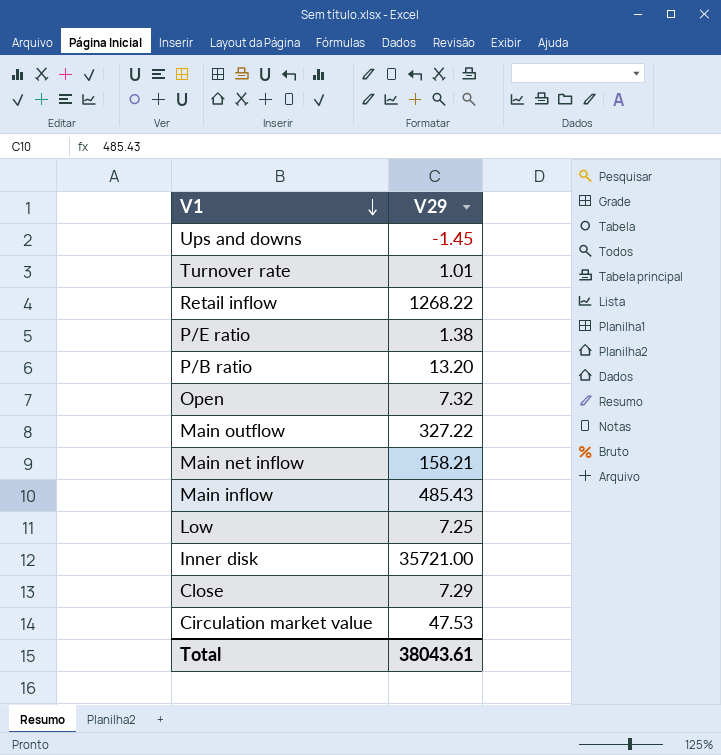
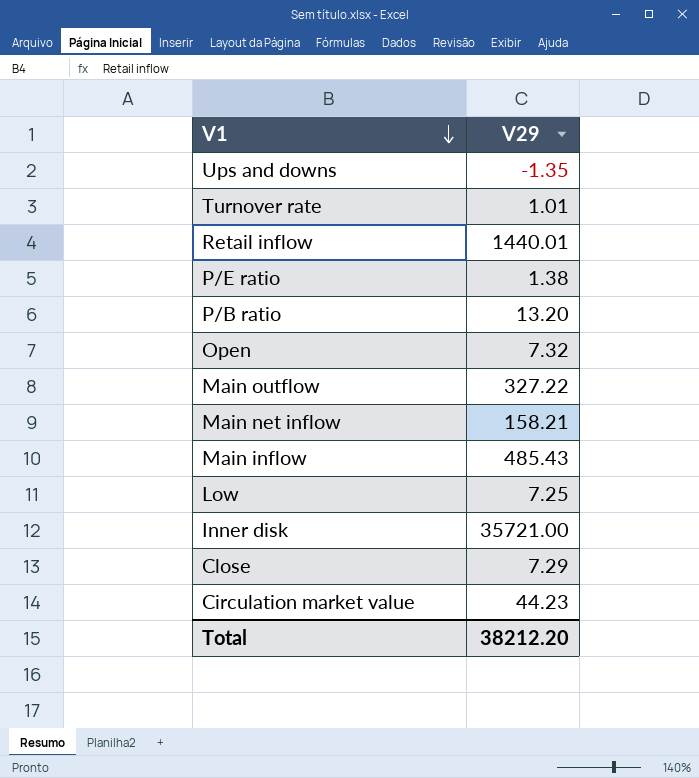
Ups and downs | V29: -1.45 -> -1.35
Retail inflow | V29: 1268.22 -> 1440.01
Circulation market value | V29: 47.53 -> 44.23
Total | V29: 38043.61 -> 38212.20

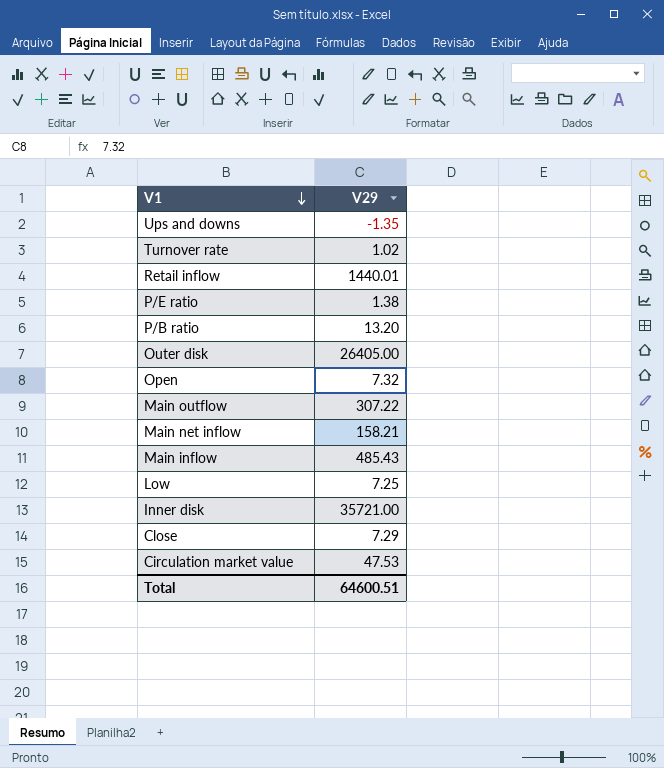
Turnover rate | V29: 1.01 -> 1.02
row Outer disk: none -> 26405.00
Main outflow | V29: 327.22 -> 307.22
Circulation market value | V29: 44.23 -> 47.53
Total | V29: 38212.20 -> 64600.51

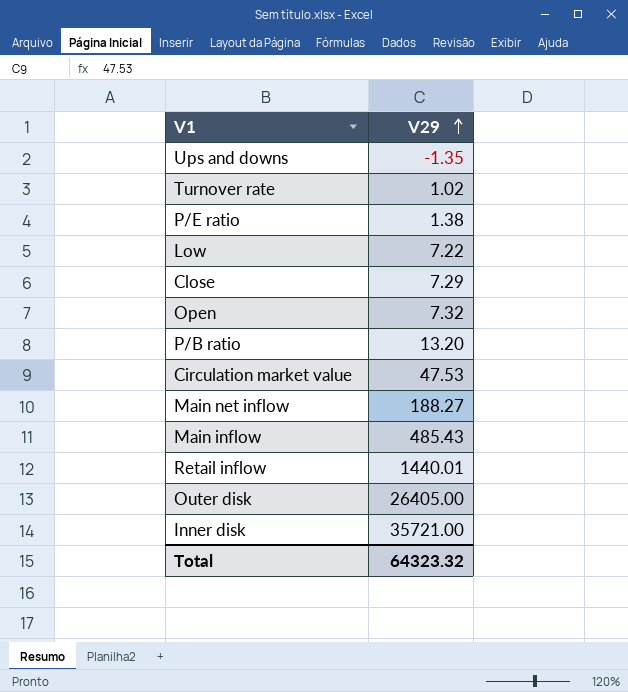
row order: V1 descending -> V29 ascending
row Main outflow: 307.22 -> none
Low | V29: 7.25 -> 7.22
Main net inflow | V29: 158.21 -> 188.27
Total | V29: 64600.51 -> 64323.32

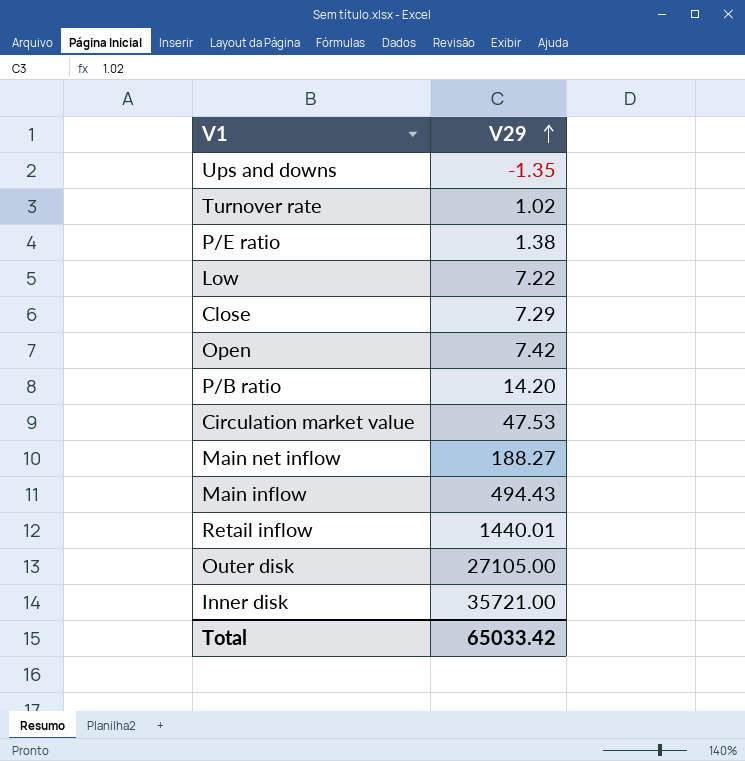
Open | V29: 7.32 -> 7.42
P/B ratio | V29: 13.20 -> 14.20
Main inflow | V29: 485.43 -> 494.43
Outer disk | V29: 26405.00 -> 27105.00
Total | V29: 64323.32 -> 65033.42

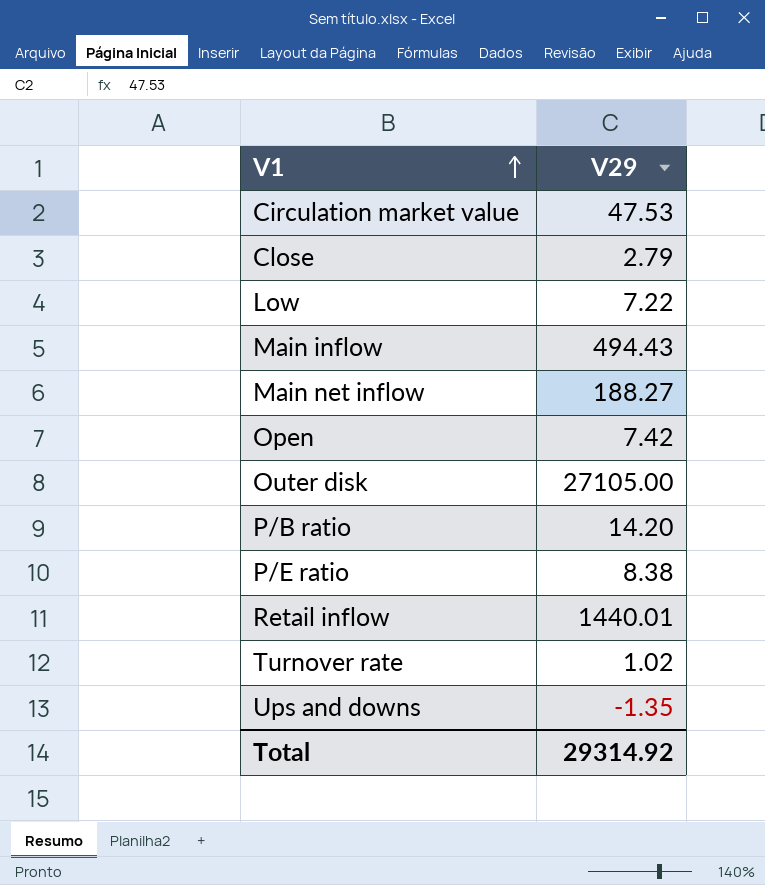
row order: V29 ascending -> V1 ascending
row Inner disk: 35721.00 -> none
Close | V29: 7.29 -> 2.79
P/E ratio | V29: 1.38 -> 8.38
Total | V29: 65033.42 -> 29314.92

